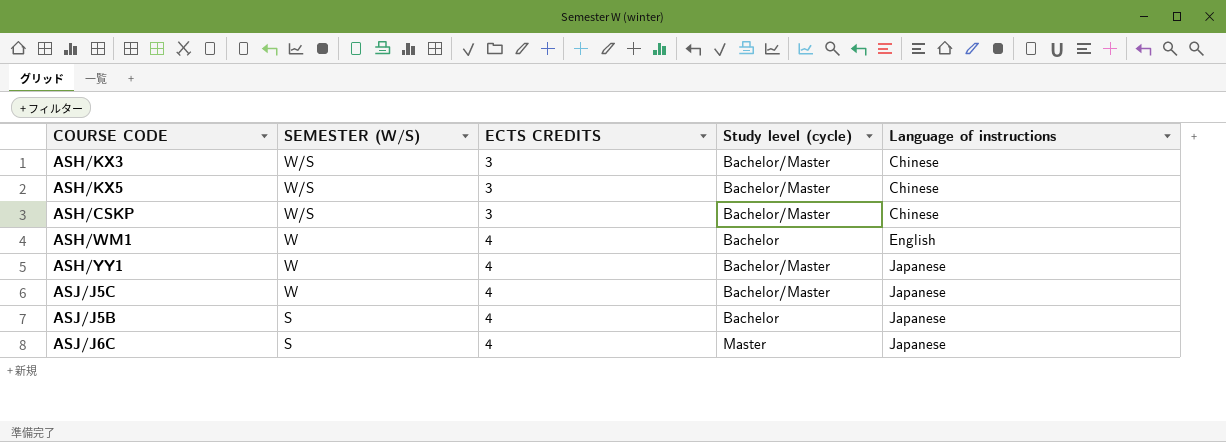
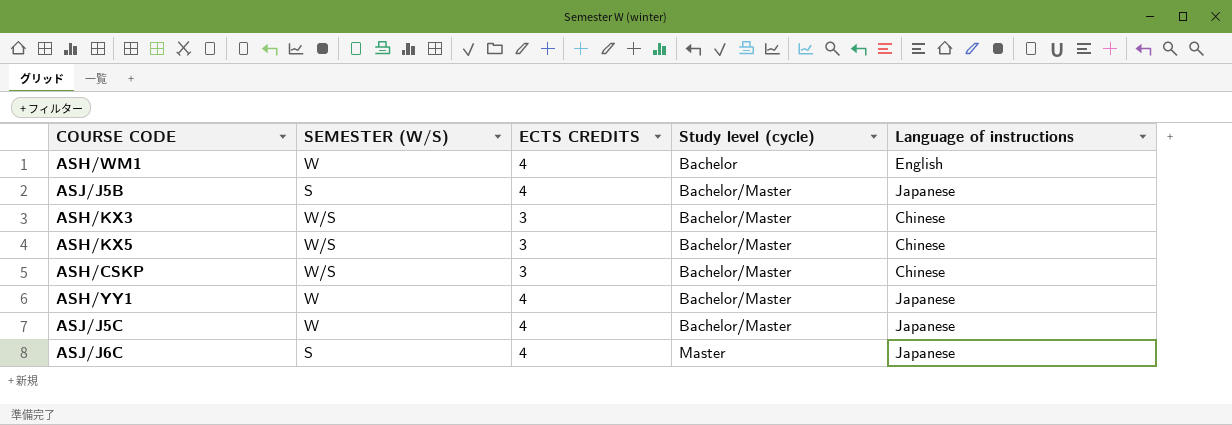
row order: SEMESTER (W/S) descending -> Study level (cycle) ascending
ASJ/J5B | Study level (cycle): Bachelor -> Bachelor/Master

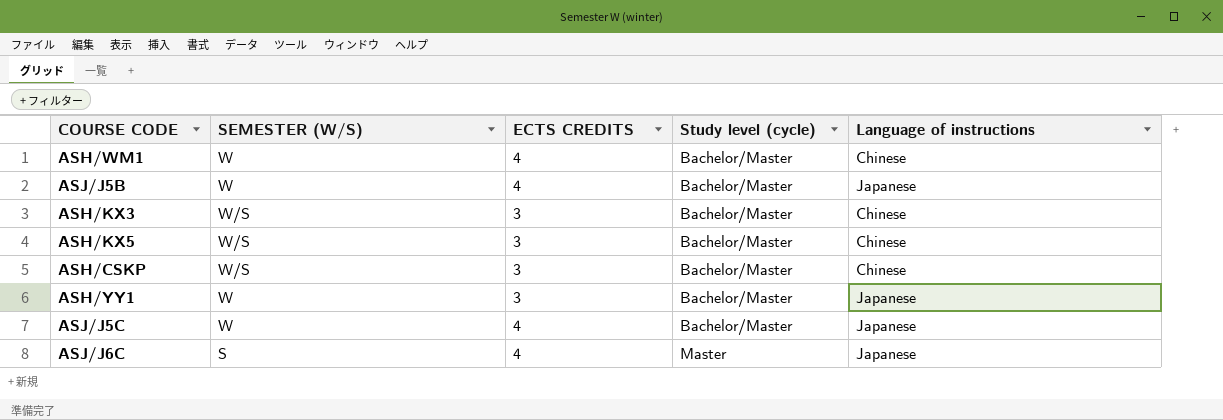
ASH/WM1 | Study level (cycle): Bachelor -> Bachelor/Master
ASH/WM1 | Language of instructions: English -> Chinese
ASJ/J5B | SEMESTER (W/S): S -> W
ASH/YY1 | ECTS CREDITS: 4 -> 3

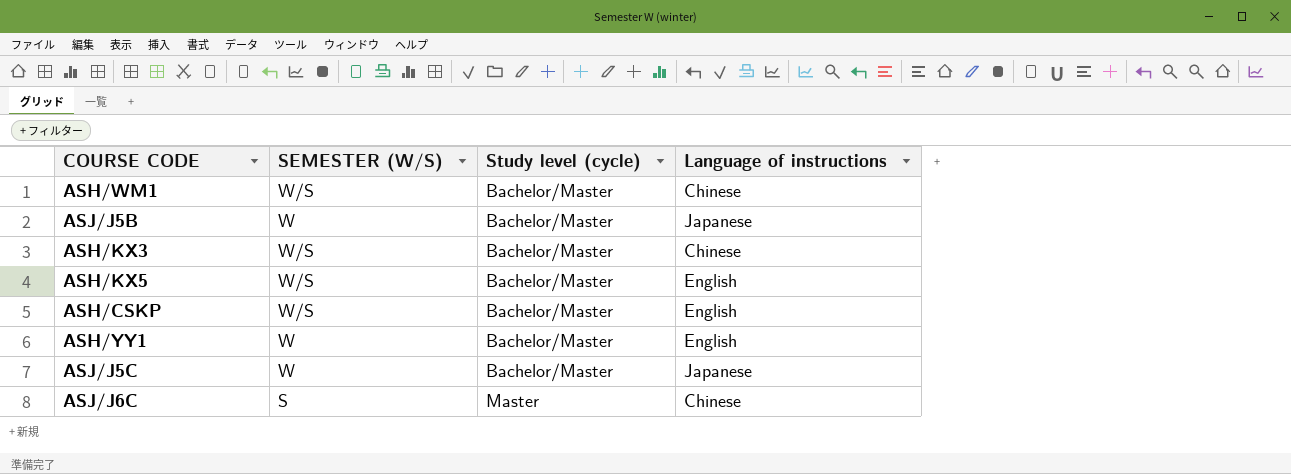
column ECTS CREDITS | position: 3 -> none
ASH/WM1 | SEMESTER (W/S): W -> W/S
ASH/KX5 | Language of instructions: Chinese -> English
ASH/CSKP | Language of instructions: Chinese -> English
ASH/YY1 | Language of instructions: Japanese -> English
ASJ/J6C | Language of instructions: Japanese -> Chinese

